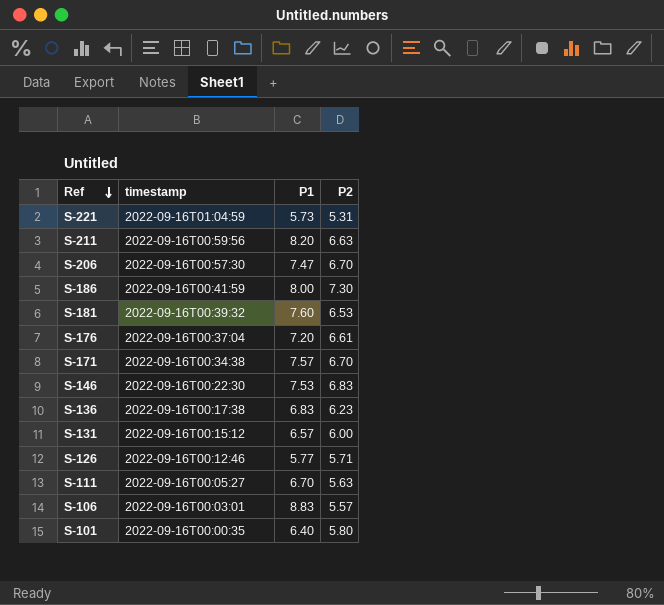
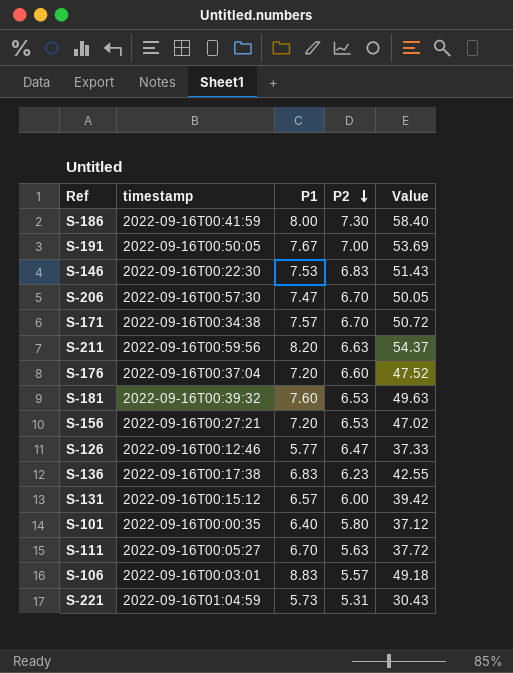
row order: Ref descending -> P2 descending
column Value | formula: none -> [P1] * [P2]
row S-191: none -> 2022-09-16T00:50:05 | 7.67 | 7.00 | 53.69
S-176 | P2: 6.61 -> 6.60
row S-156: none -> 2022-09-16T00:27:21 | 7.20 | 6.53 | 47.02
S-126 | P2: 5.71 -> 6.47

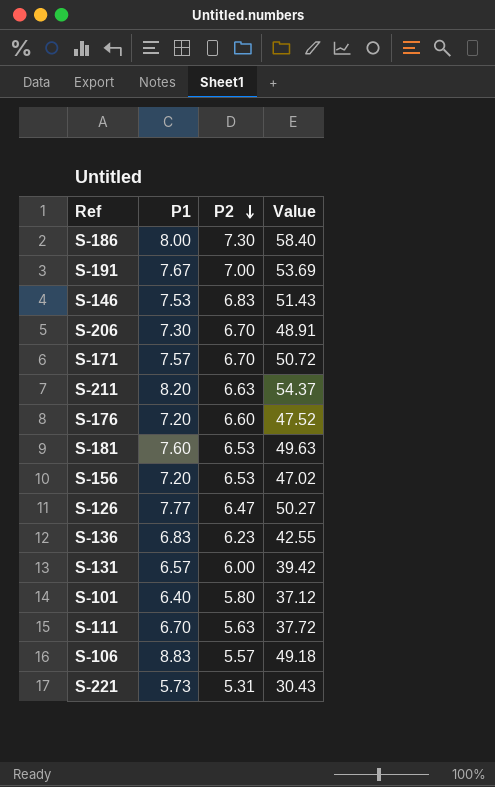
column timestamp | position: 2 -> none
S-206 | P1: 7.47 -> 7.30
S-206 | Value: 50.05 -> 48.91
S-126 | P1: 5.77 -> 7.77
S-126 | Value: 37.33 -> 50.27

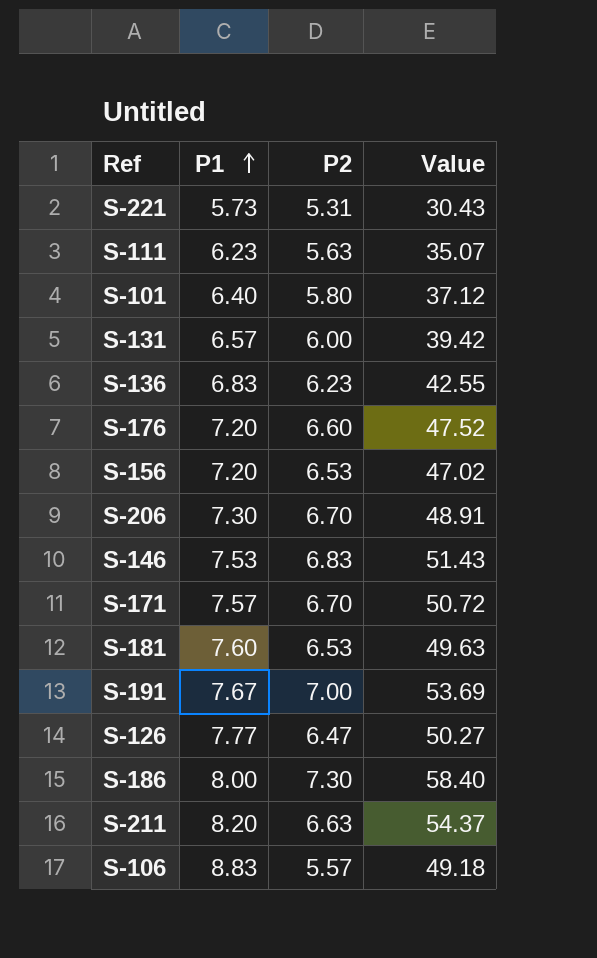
row order: P2 descending -> P1 ascending
S-111 | P1: 6.70 -> 6.23
S-111 | Value: 37.72 -> 35.07

